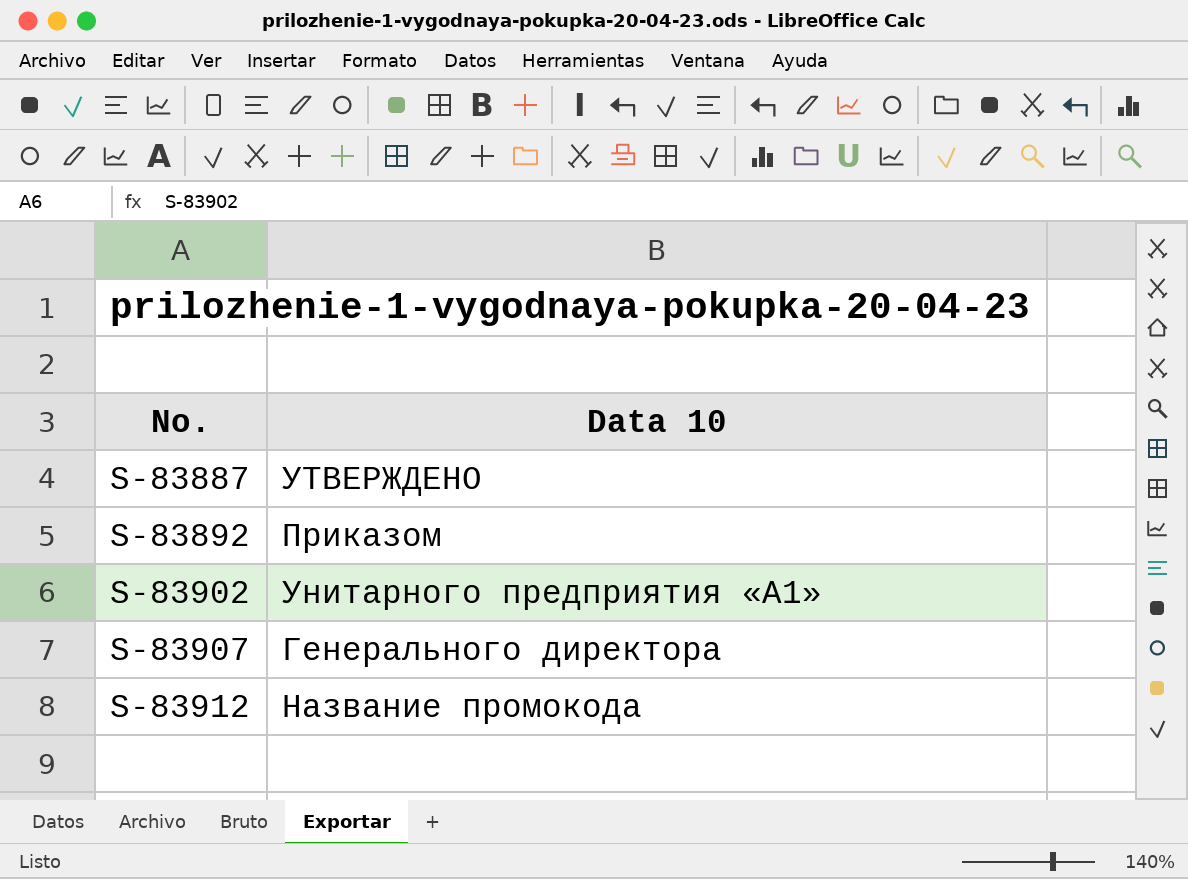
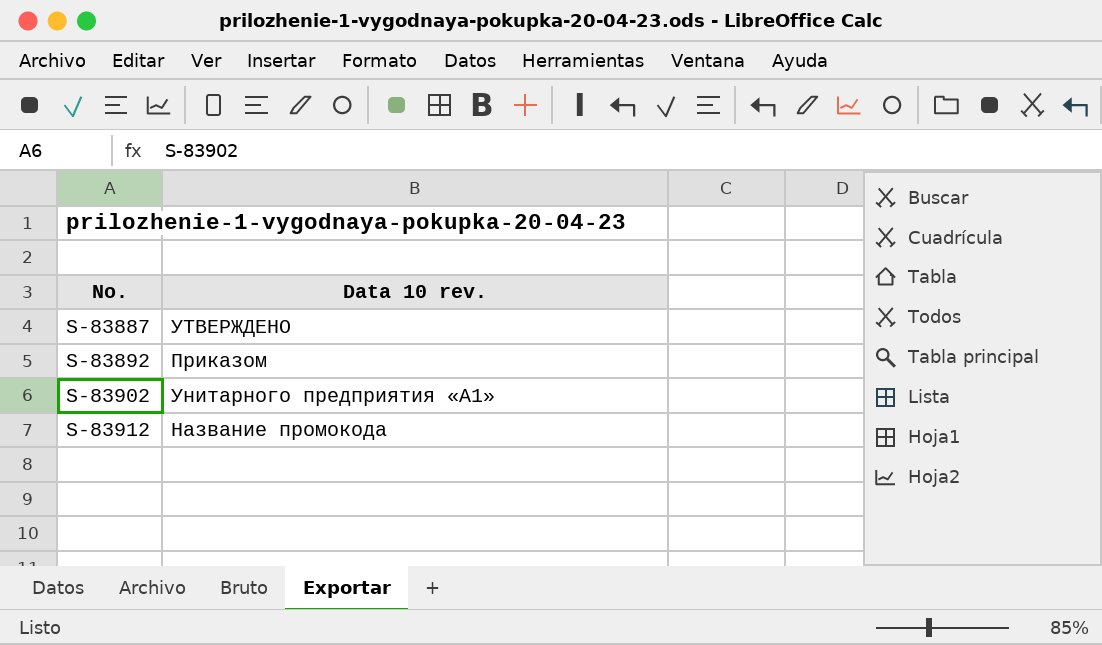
column name: Data 10 -> Data 10 rev.
row S-83907: Генерального директора -> none

